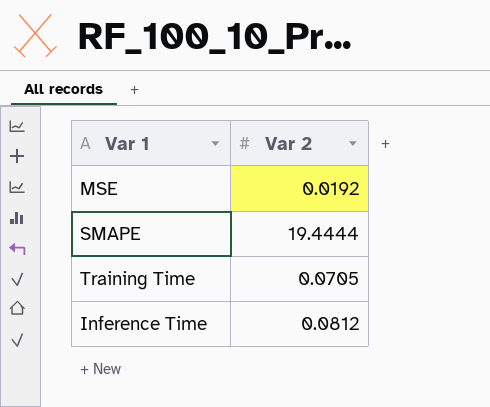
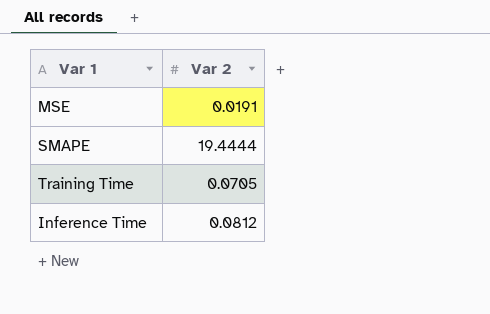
MSE | Var 2: 0.0192 -> 0.0191

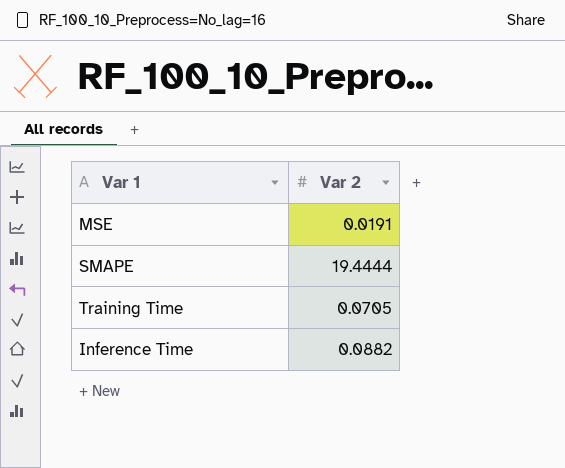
Inference Time | Var 2: 0.0812 -> 0.0882

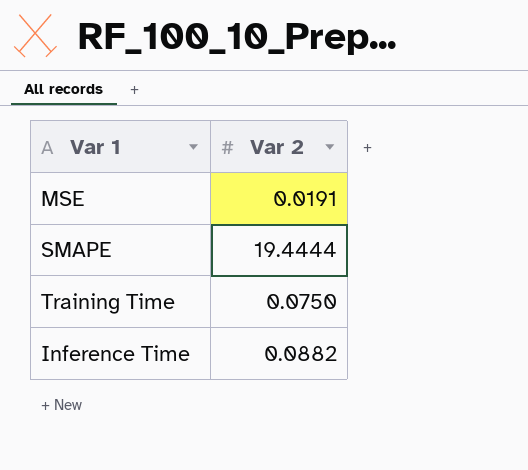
Training Time | Var 2: 0.0705 -> 0.0750

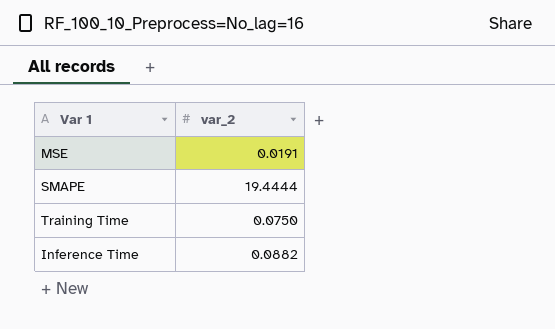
column name: Var 2 -> var_2

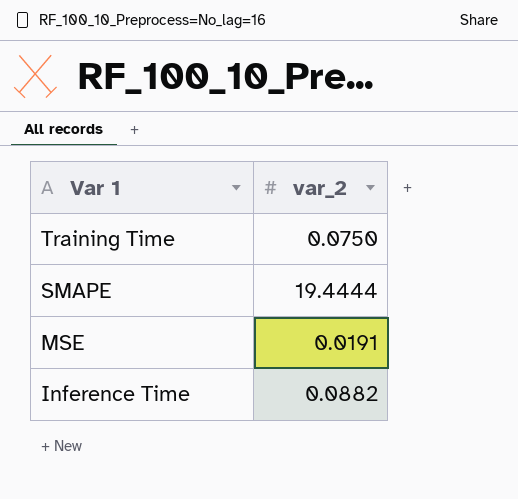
row order: none -> Var 1 descending

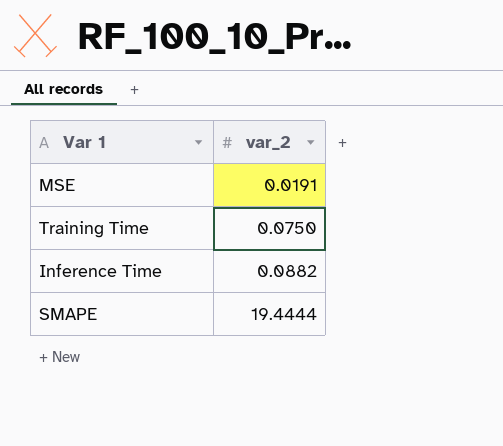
row order: Var 1 descending -> var_2 ascending

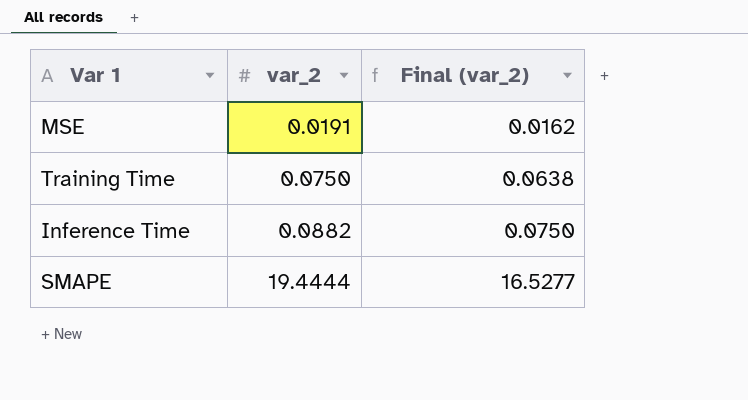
column Final (var_2) | formula: none -> [var_2] * 0.85

